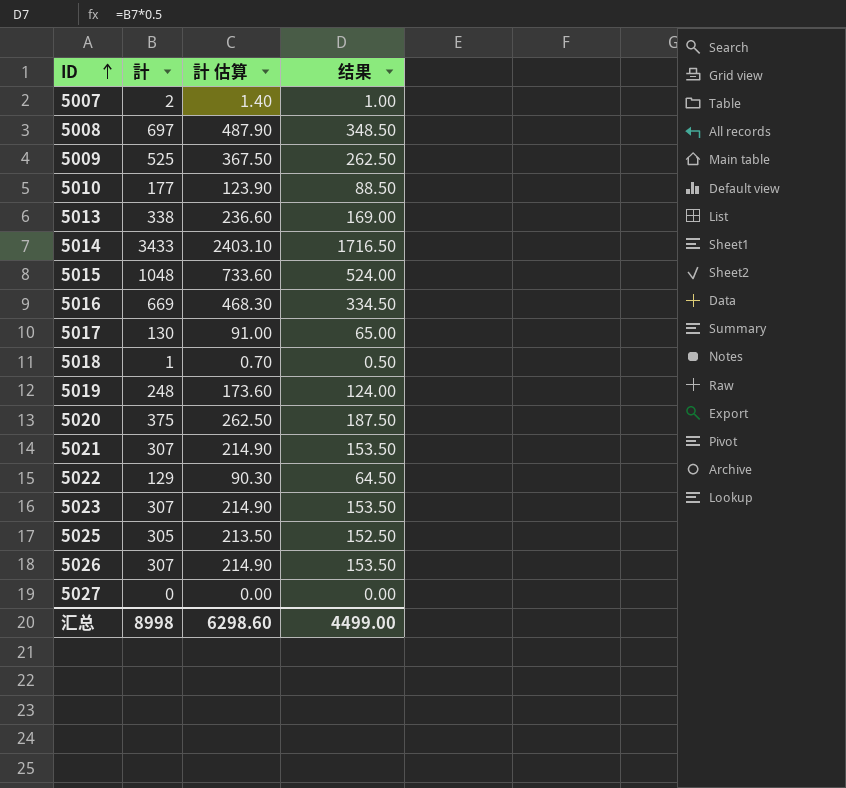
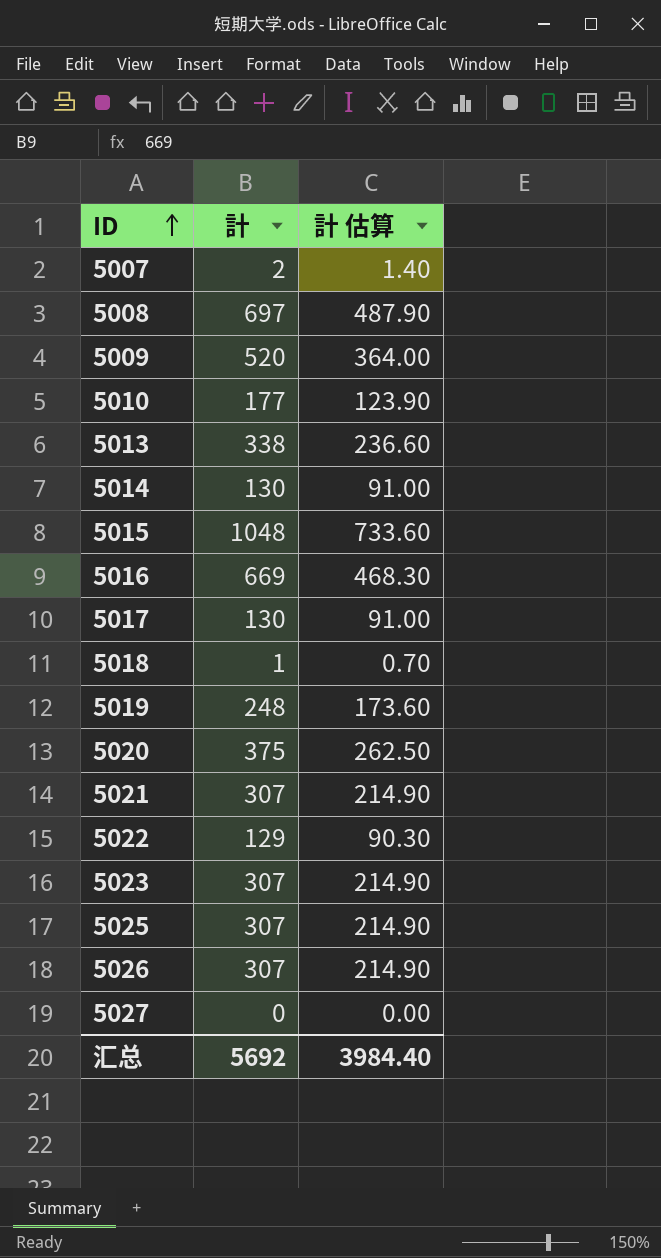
column 结果 | formula: [計] * 0.5 -> none
5009 | 計: 525 -> 520
5009 | 計 估算: 367.50 -> 364.00
5014 | 計: 3433 -> 130
5014 | 計 估算: 2403.10 -> 91.00
5025 | 計: 305 -> 307
5025 | 計 估算: 213.50 -> 214.90
汇总 | 計: 8998 -> 5692
汇总 | 計 估算: 6298.60 -> 3984.40

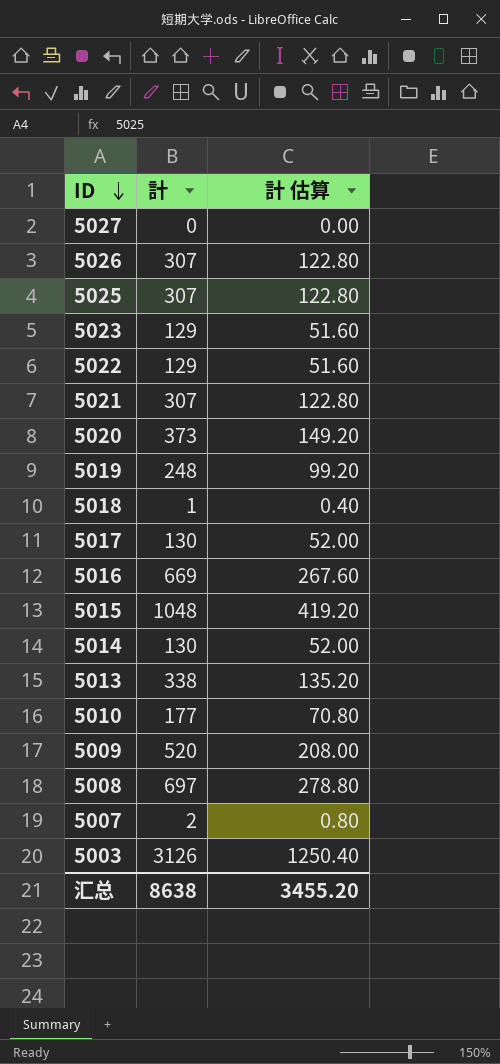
row order: ID ascending -> ID descending
column 計 估算 | formula: [計] * 0.7 -> [計] * 0.4
5023 | 計: 307 -> 129
5020 | 計: 375 -> 373
row 5003: none -> 3126 | 1250.40
汇总 | 計: 5692 -> 8638
汇总 | 計 估算: 3984.40 -> 3455.20

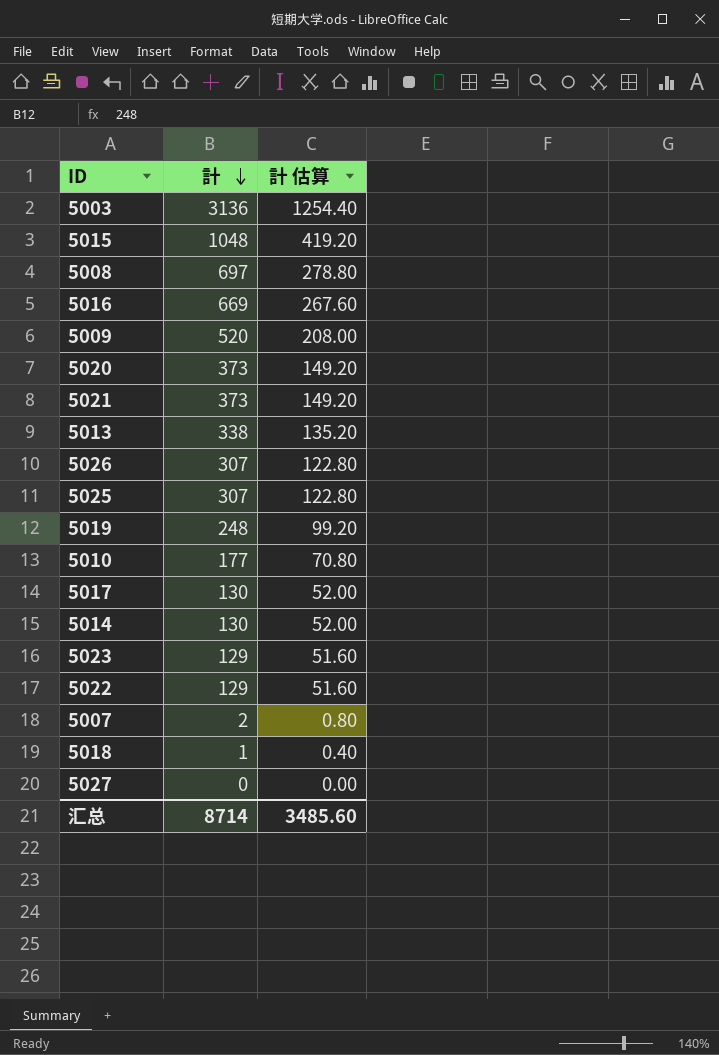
row order: ID descending -> 計 descending
5003 | 計: 3126 -> 3136
5003 | 計 估算: 1250.40 -> 1254.40
5021 | 計: 307 -> 373
5021 | 計 估算: 122.80 -> 149.20
汇总 | 計: 8638 -> 8714
汇总 | 計 估算: 3455.20 -> 3485.60

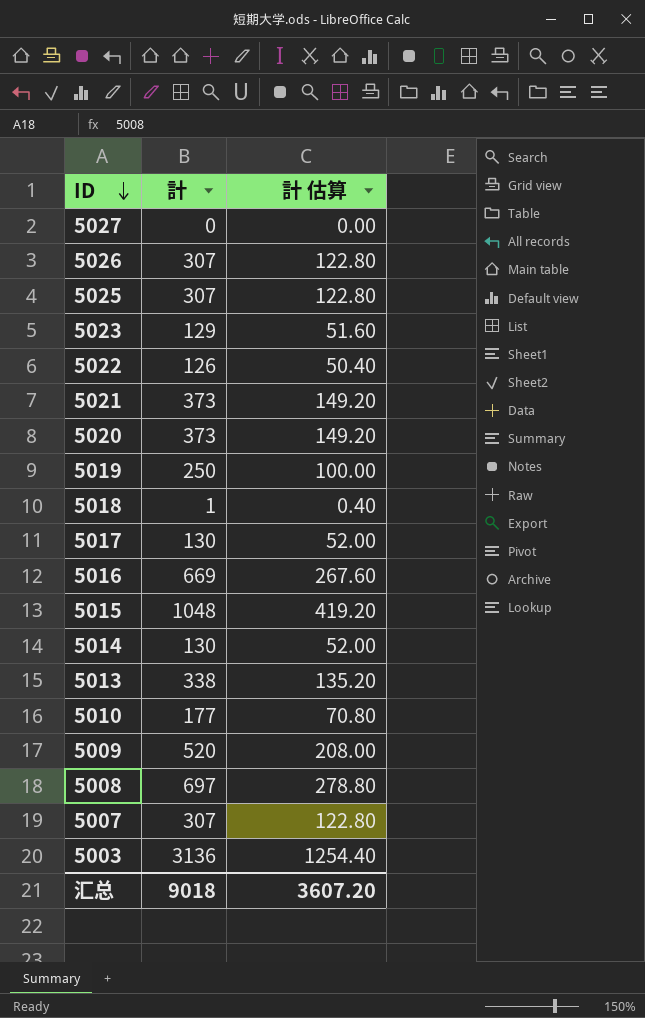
row order: 計 descending -> ID descending
5022 | 計: 129 -> 126
5022 | 計 估算: 51.60 -> 50.40
5019 | 計: 248 -> 250
5019 | 計 估算: 99.20 -> 100.00
5007 | 計: 2 -> 307
5007 | 計 估算: 0.80 -> 122.80
汇总 | 計: 8714 -> 9018
汇总 | 計 估算: 3485.60 -> 3607.20

